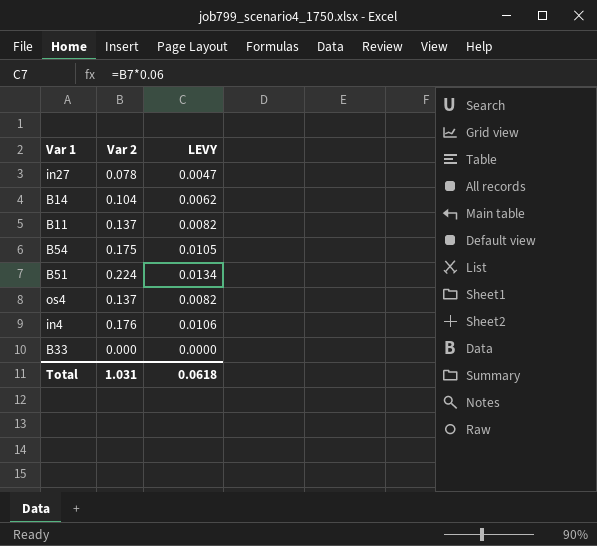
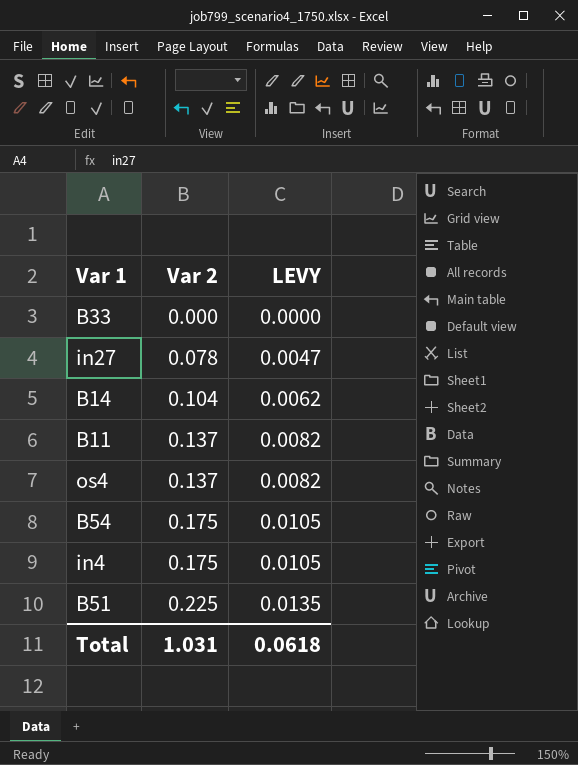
row order: none -> Var 2 ascending
in4 | Var 2: 0.176 -> 0.175
in4 | LEVY: 0.0106 -> 0.0105
B51 | Var 2: 0.224 -> 0.225
B51 | LEVY: 0.0134 -> 0.0135

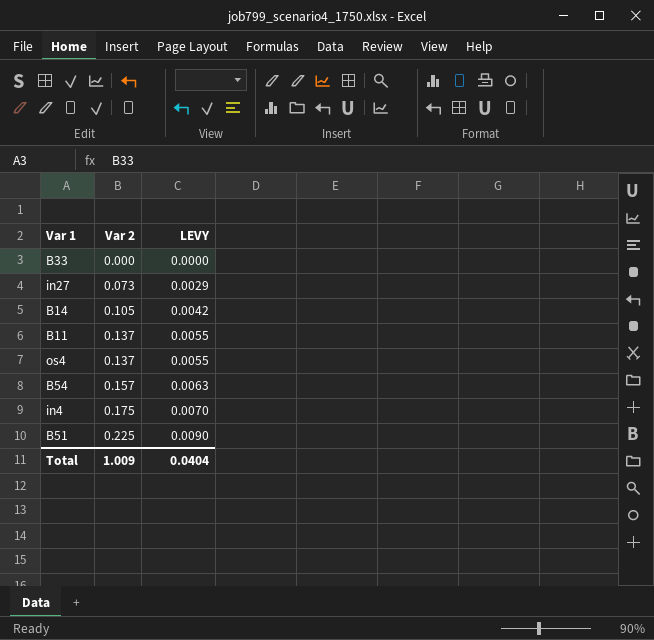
column LEVY | formula: [Var 2] * 0.06 -> [Var 2] * 0.04
in27 | Var 2: 0.078 -> 0.073
B14 | Var 2: 0.104 -> 0.105
B54 | Var 2: 0.175 -> 0.157
Total | Var 2: 1.031 -> 1.009
Total | LEVY: 0.0618 -> 0.0404

